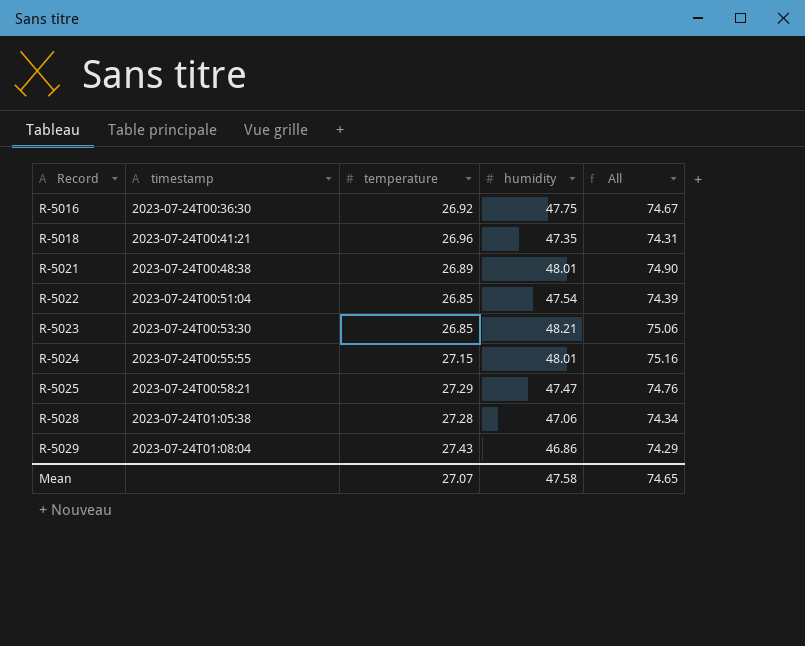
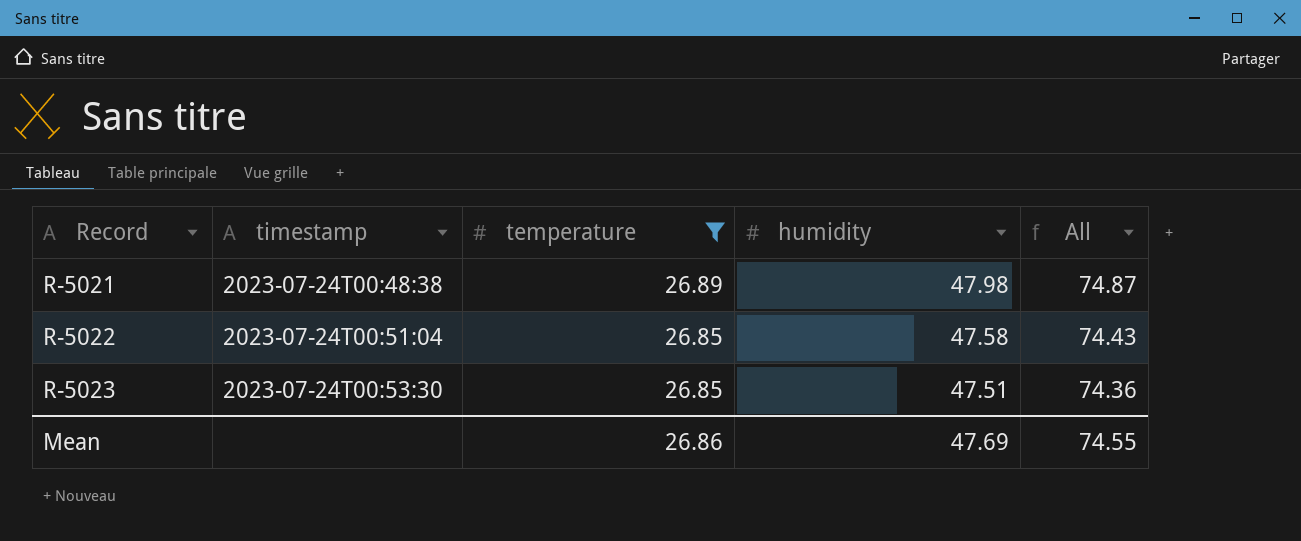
filter: none -> temperature <= 26.89
R-5021 | humidity: 48.01 -> 47.98
R-5021 | All: 74.90 -> 74.87
R-5022 | humidity: 47.54 -> 47.58
R-5022 | All: 74.39 -> 74.43
R-5023 | humidity: 48.21 -> 47.51
R-5023 | All: 75.06 -> 74.36
Mean | temperature: 27.07 -> 26.86
Mean | humidity: 47.58 -> 47.69
Mean | All: 74.65 -> 74.55

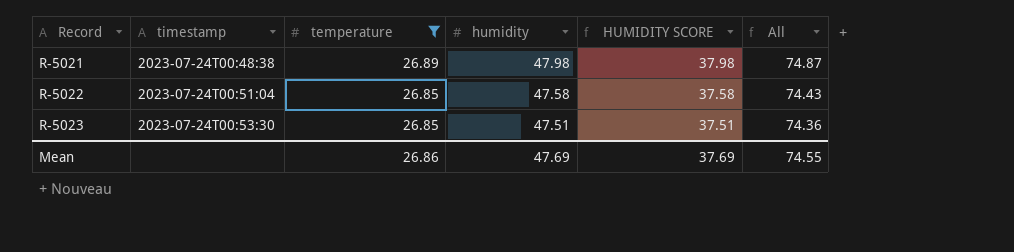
column HUMIDITY SCORE | formula: none -> [humidity] - 10

